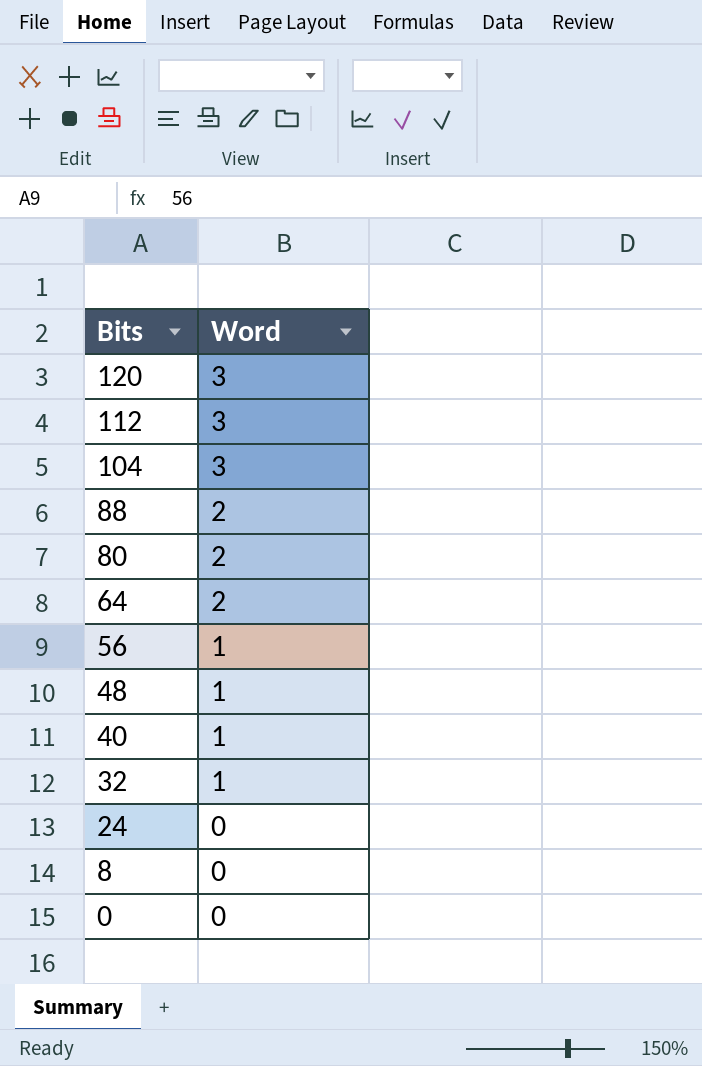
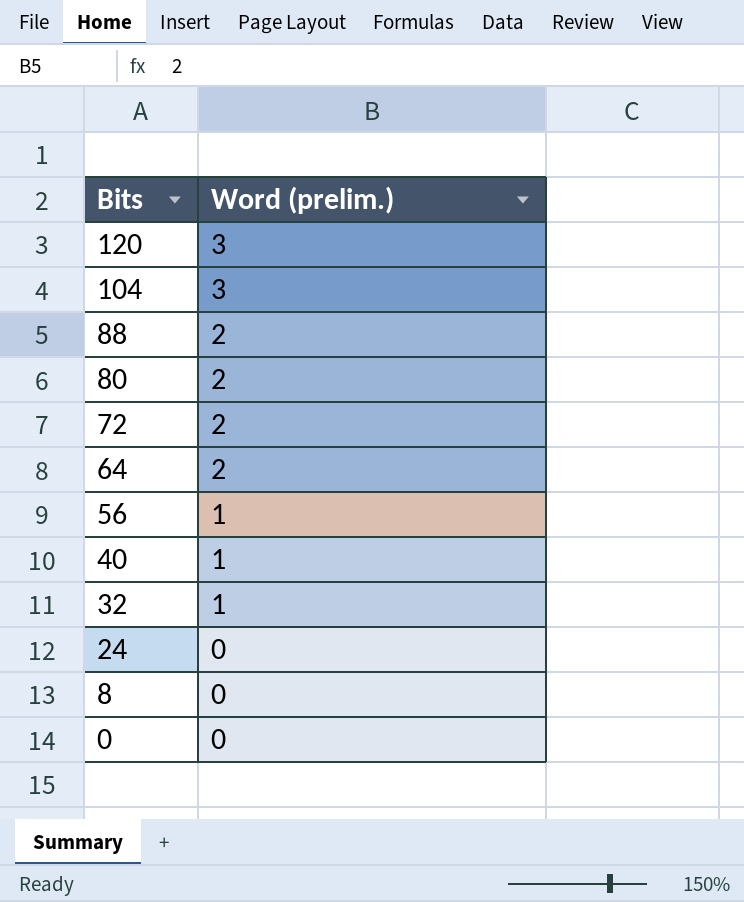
column name: Word -> Word (prelim.)
row 112: 3 -> none
row 48: 1 -> none
row 72: none -> 2

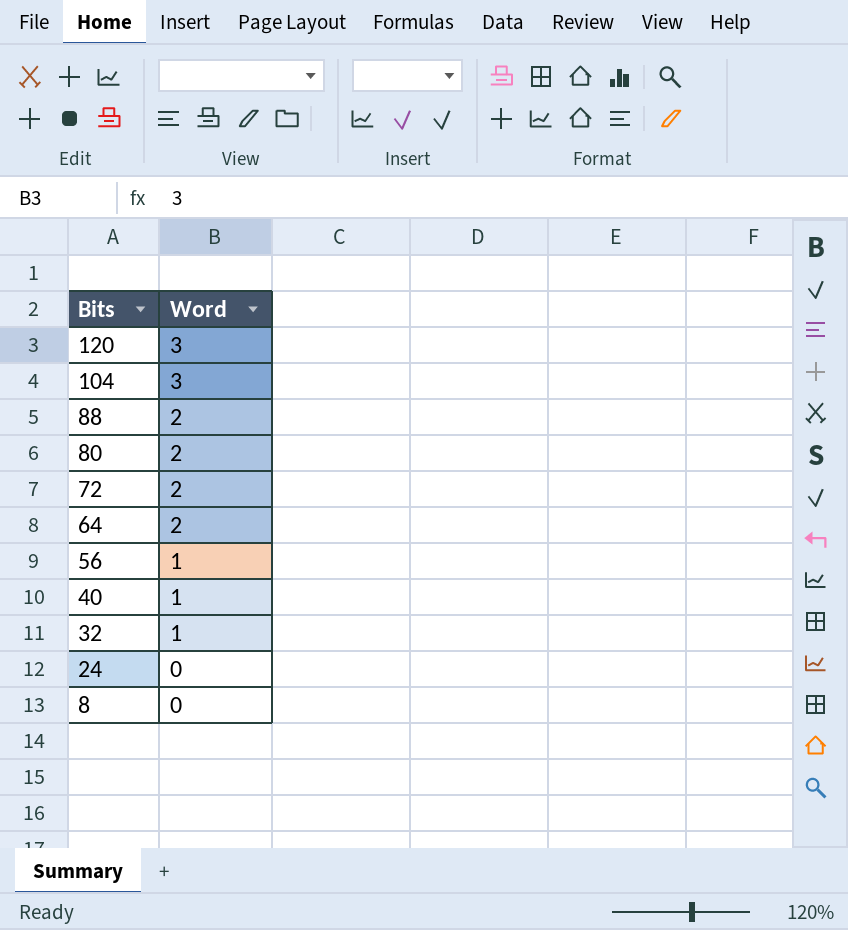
column name: Word (prelim.) -> Word
row 0: 0 -> none

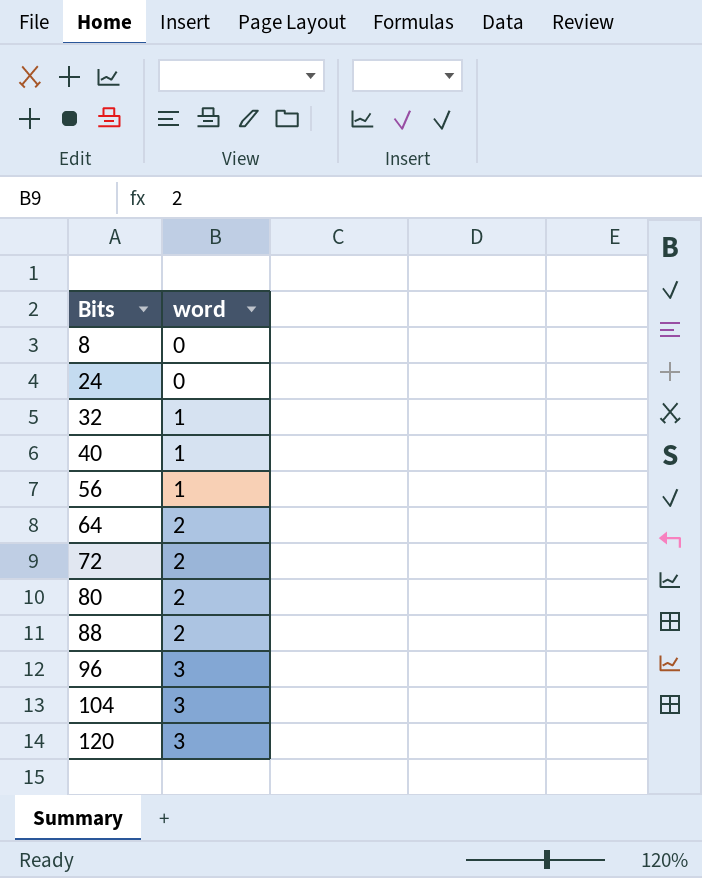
row order: Bits descending -> Bits ascending
column name: Word -> word
row 96: none -> 3

